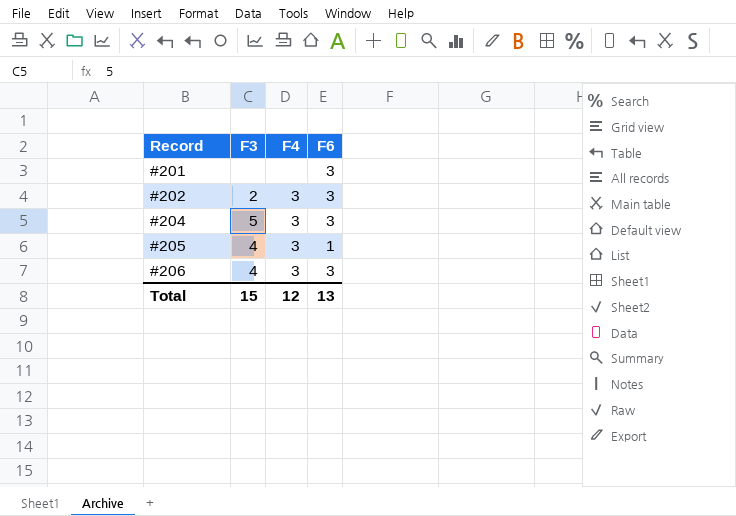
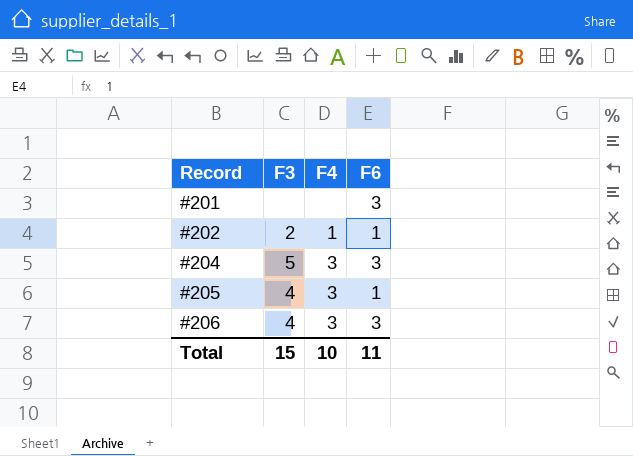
#202 | F4: 3 -> 1
#202 | F6: 3 -> 1
Total | F4: 12 -> 10
Total | F6: 13 -> 11

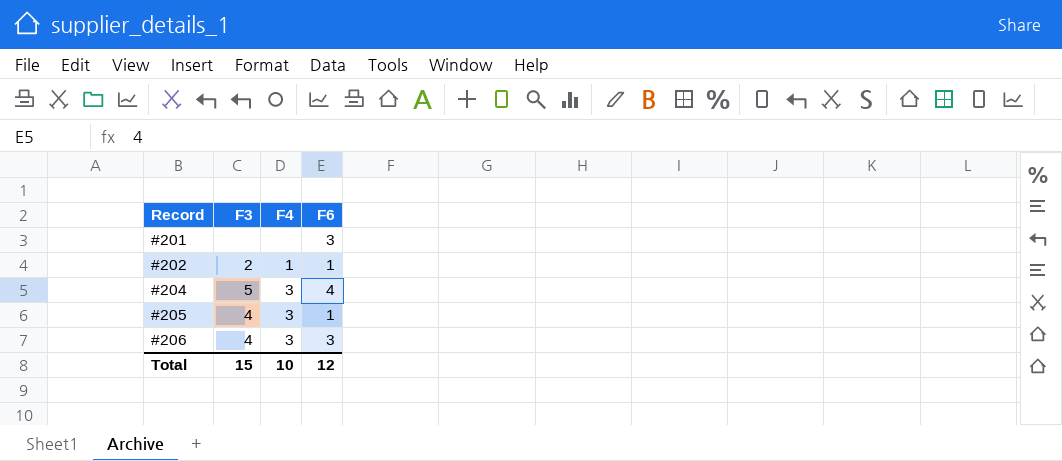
#204 | F6: 3 -> 4
Total | F6: 11 -> 12

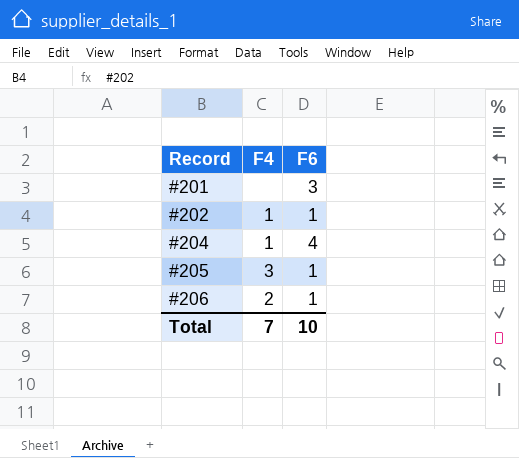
column F3 | position: 2 -> none
#204 | F4: 3 -> 1
#206 | F4: 3 -> 2
#206 | F6: 3 -> 1
Total | F4: 10 -> 7
Total | F6: 12 -> 10

